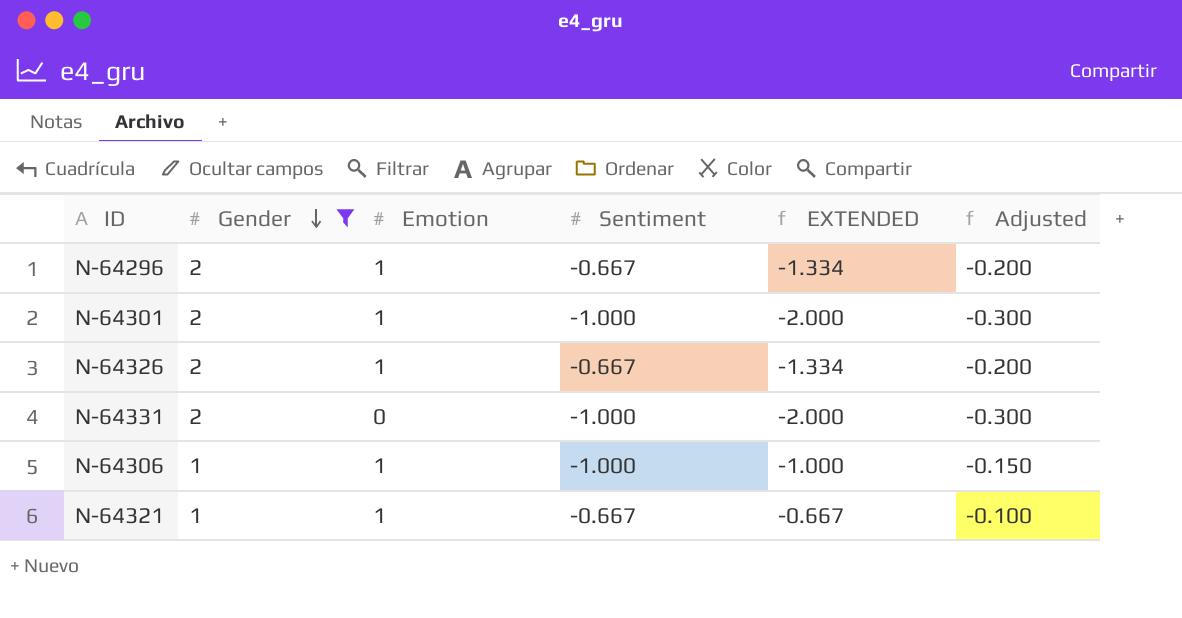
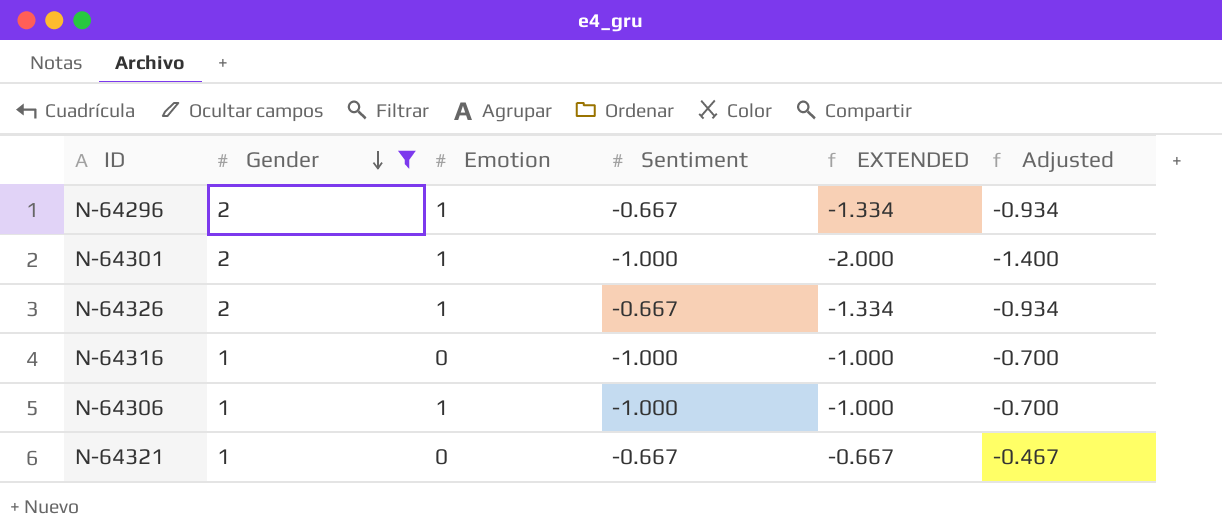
column Adjusted | formula: [EXTENDED] * 0.15 -> [EXTENDED] * 0.7
row N-64331: 2 | 0 | -1.000 | -2.000 | -0.300 -> none
row N-64316: none -> 1 | 0 | -1.000 | -1.000 | -0.700
N-64321 | Emotion: 1 -> 0

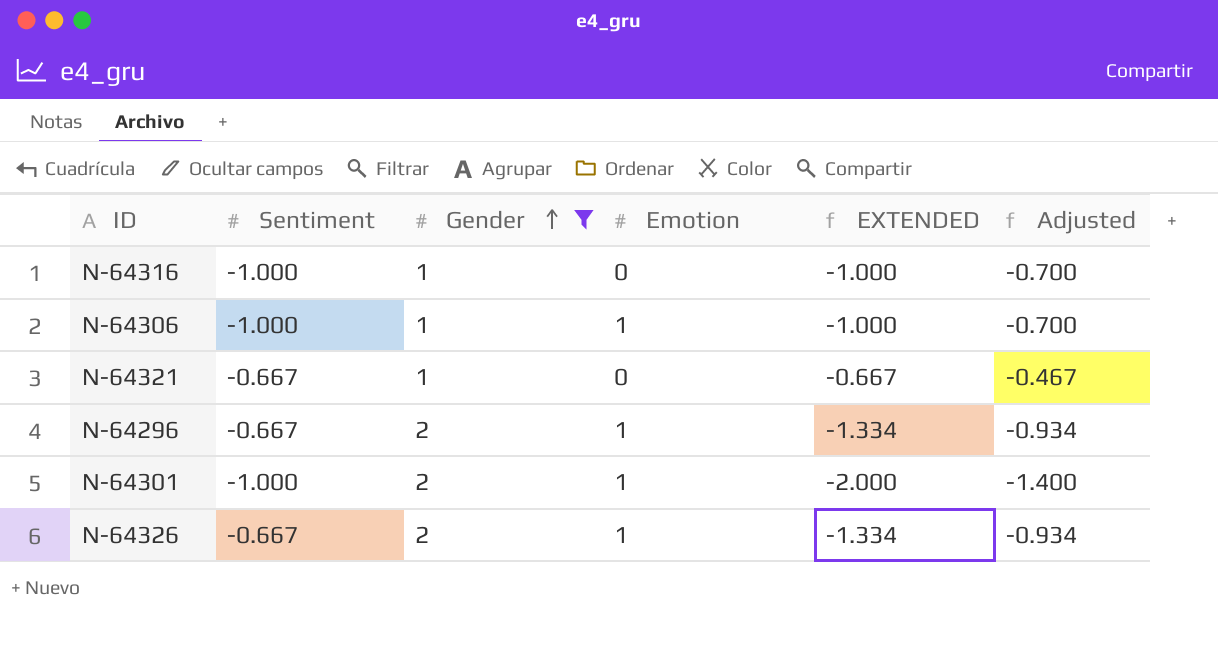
row order: Gender descending -> Gender ascending
column Sentiment | position: 4 -> 2

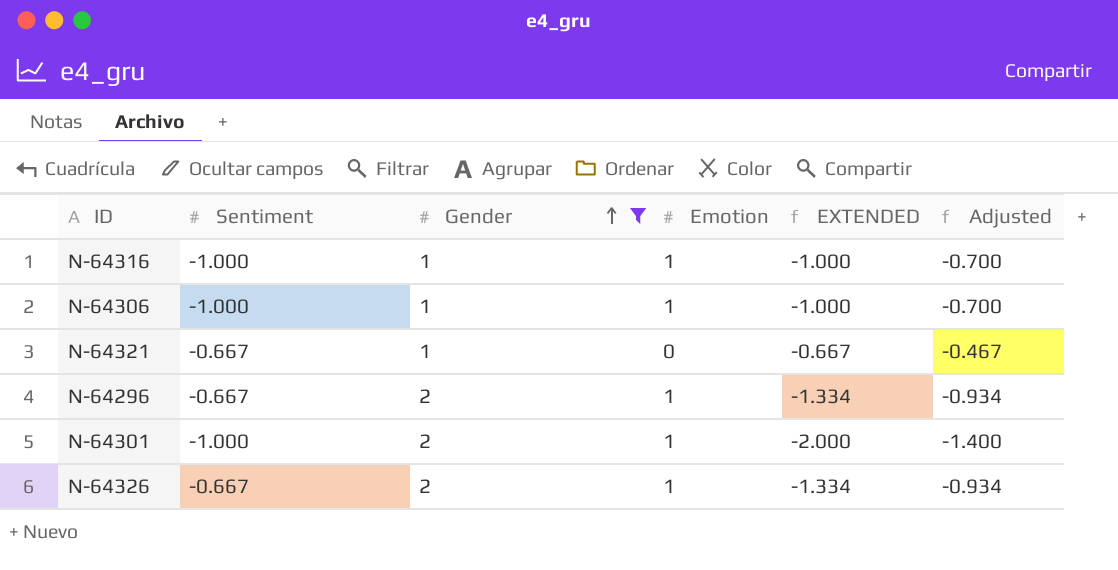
N-64316 | Emotion: 0 -> 1

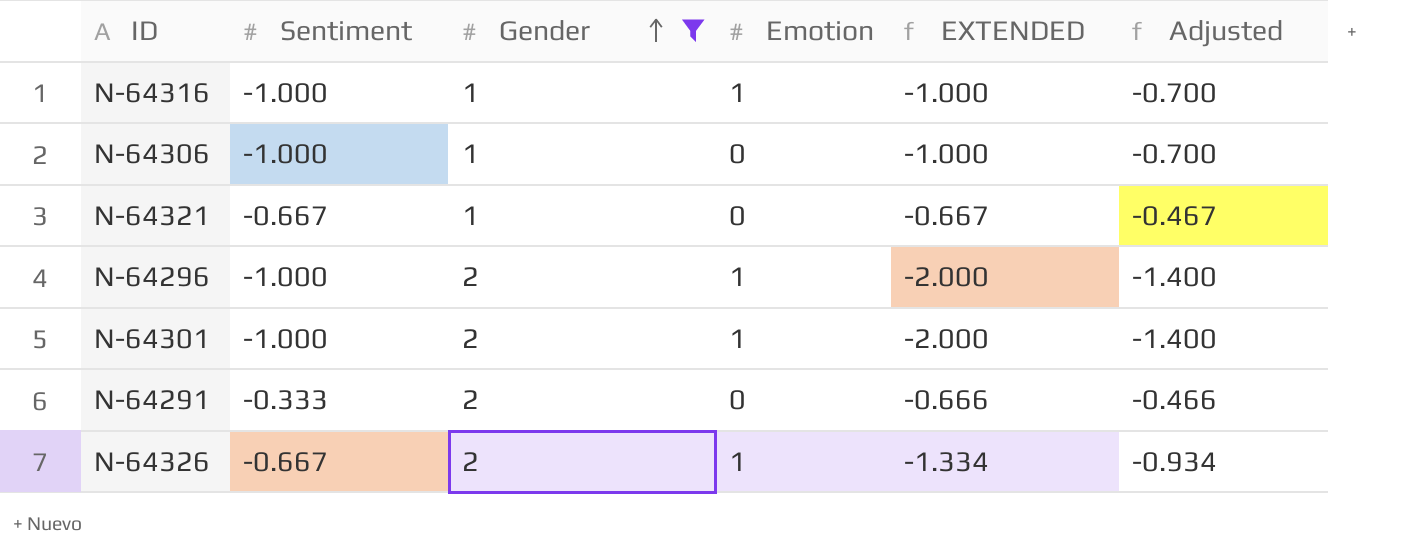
N-64306 | Emotion: 1 -> 0
N-64296 | Sentiment: -0.667 -> -1.000
N-64296 | EXTENDED: -1.334 -> -2.000
N-64296 | Adjusted: -0.934 -> -1.400
row N-64291: none -> -0.333 | 2 | 0 | -0.666 | -0.466

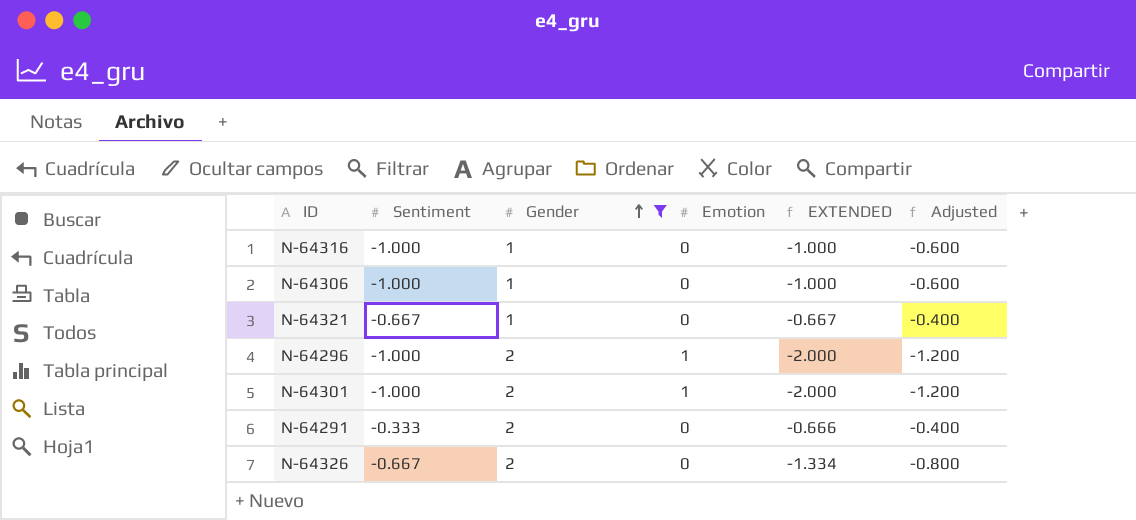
column Adjusted | formula: [EXTENDED] * 0.7 -> [EXTENDED] * 0.6
N-64316 | Emotion: 1 -> 0
N-64326 | Emotion: 1 -> 0

